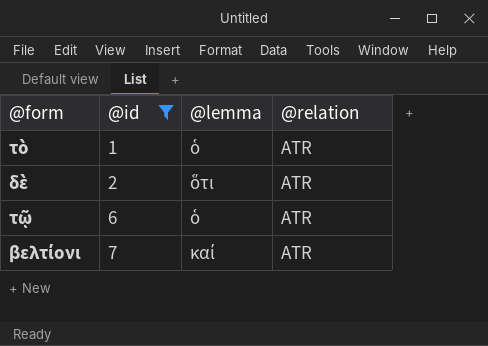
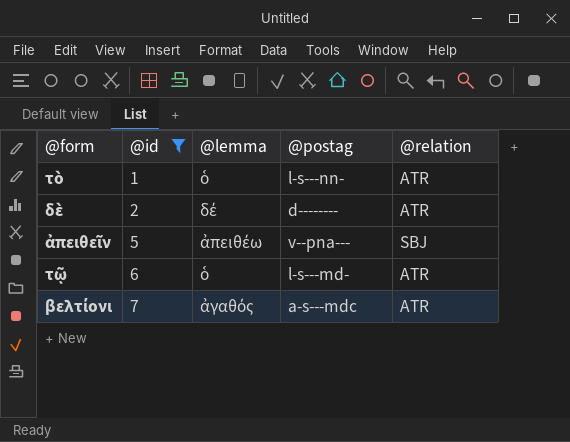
column @postag | position: none -> 4
δὲ | @lemma: ὅτι -> δέ
row ἀπειθεῖν: none -> 5 | ἀπειθέω | v--pna--- | SBJ
βελτίονι | @lemma: καί -> ἀγαθός

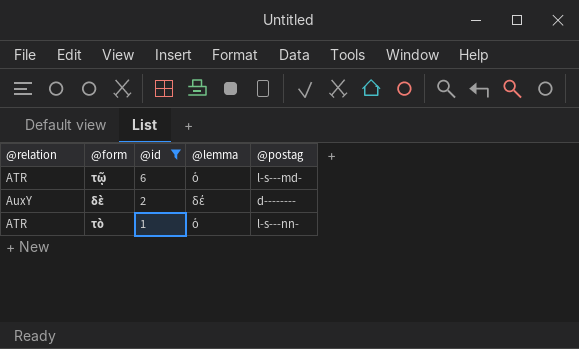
row order: @id ascending -> @id descending
column @relation | position: 5 -> 1
row ἀπειθεῖν: 5 | ἀπειθέω | v--pna--- | SBJ -> none
row βελτίονι: 7 | ἀγαθός | a-s---mdc | ATR -> none
δὲ | @relation: ATR -> AuxY

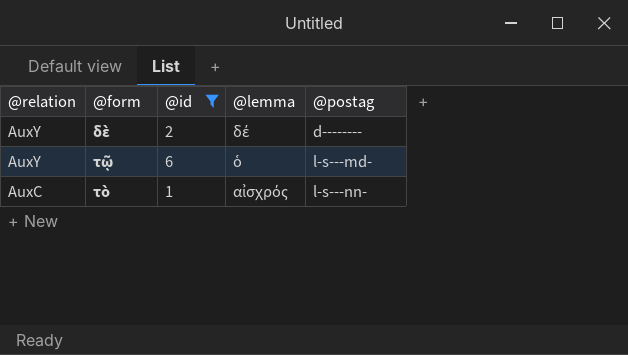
row order: @id descending -> @relation descending
τῷ | @relation: ATR -> AuxY
τὸ | @relation: ATR -> AuxC
τὸ | @lemma: ὁ -> αἰσχρός

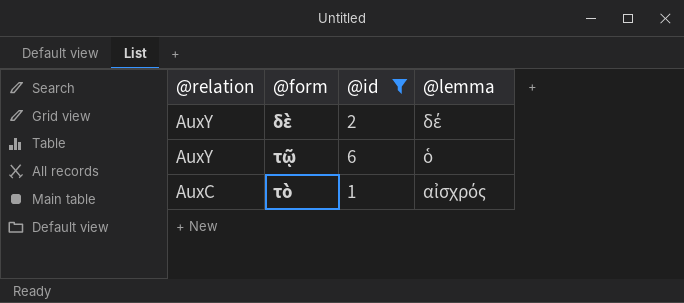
column @postag | position: 5 -> none

